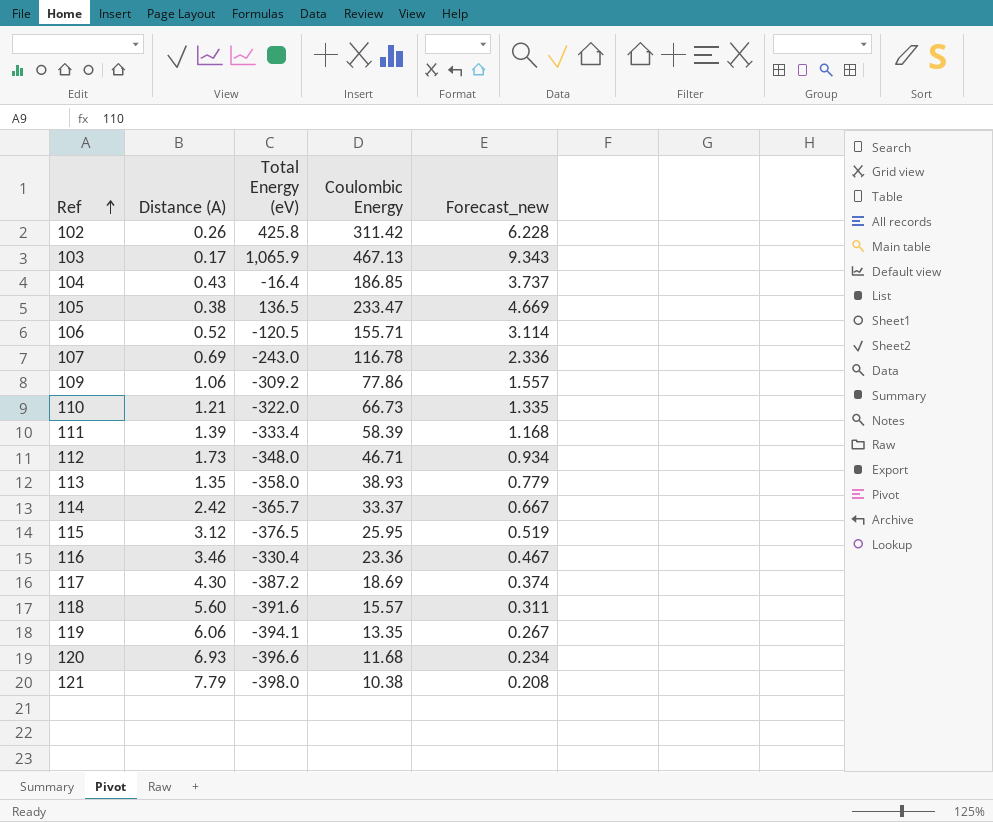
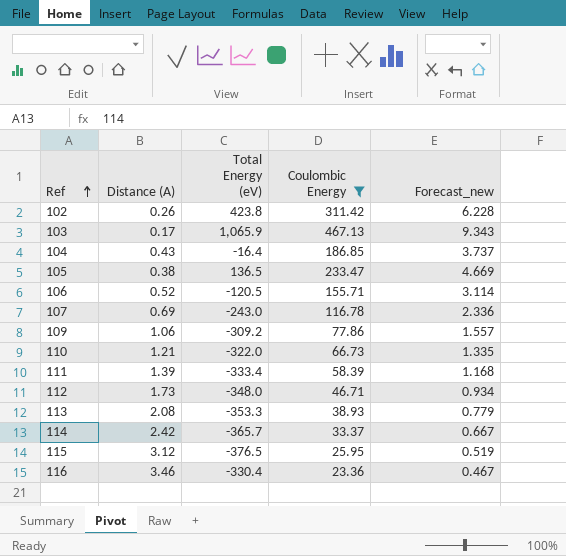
filter: none -> Coulombic Energy >= 23.36
102 | Total Energy (eV): 425.8 -> 423.8
113 | Distance (A): 1.35 -> 2.08
113 | Total Energy (eV): -358.0 -> -353.3

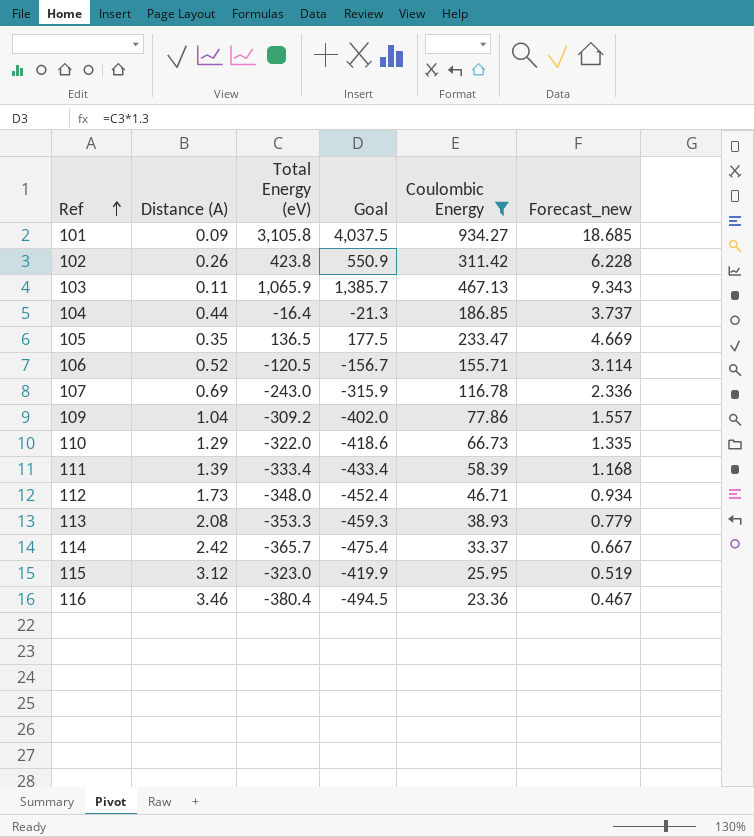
column Goal | formula: none -> [Total Energy (eV)] * 1.3
row 101: none -> 0.09 | 3,105.8 | 4,037.5 | 934.27 | 18.685
103 | Distance (A): 0.17 -> 0.11
104 | Distance (A): 0.43 -> 0.44
105 | Distance (A): 0.38 -> 0.35
109 | Distance (A): 1.06 -> 1.04
110 | Distance (A): 1.21 -> 1.29
115 | Total Energy (eV): -376.5 -> -323.0
116 | Total Energy (eV): -330.4 -> -380.4

